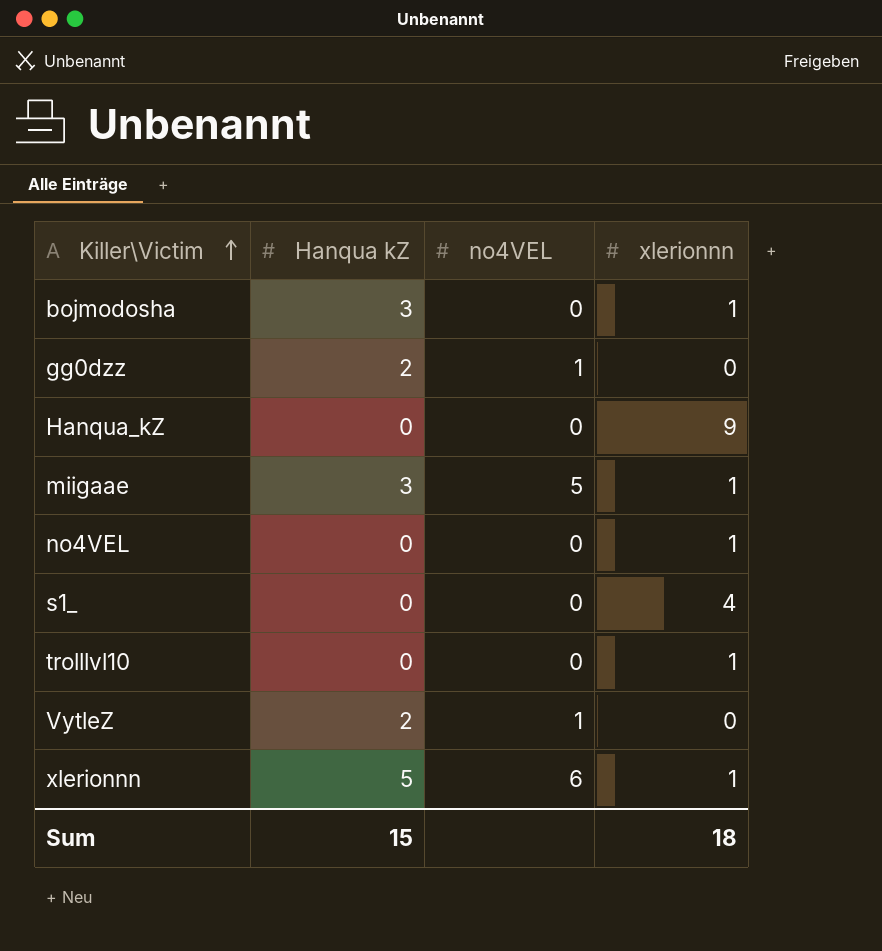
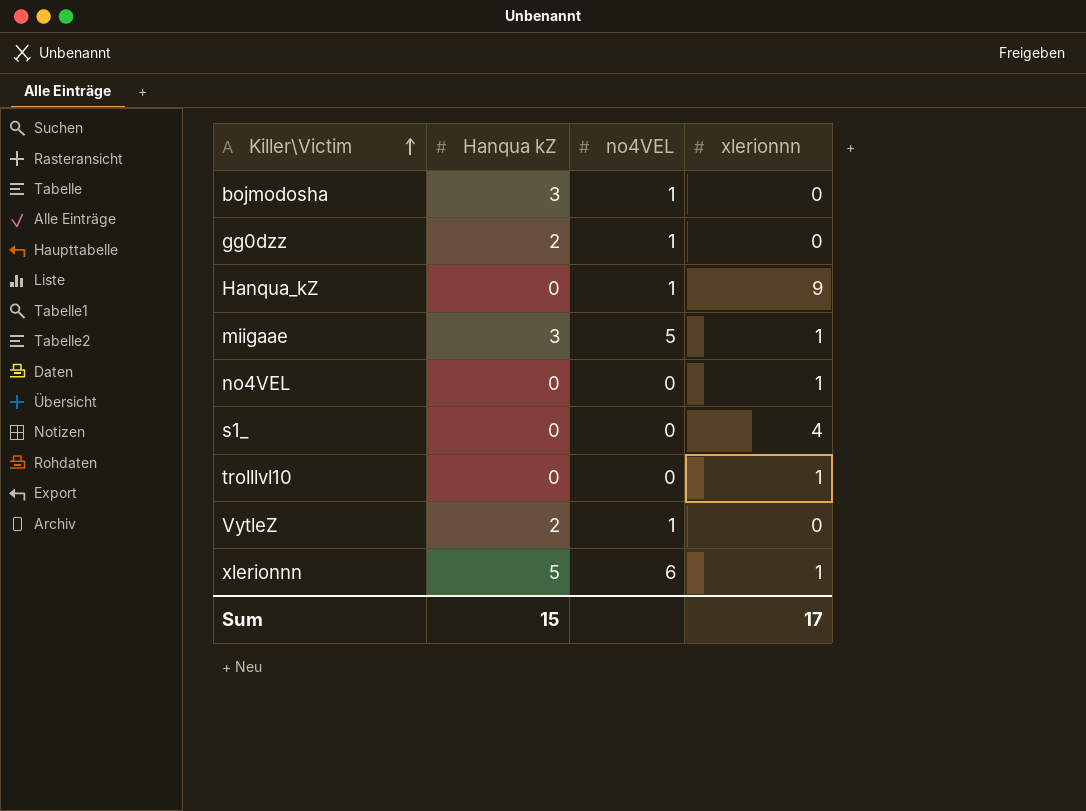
bojmodosha | no4VEL: 0 -> 1
bojmodosha | xlerionnn: 1 -> 0
Hanqua_kZ | no4VEL: 0 -> 1
Sum | xlerionnn: 18 -> 17

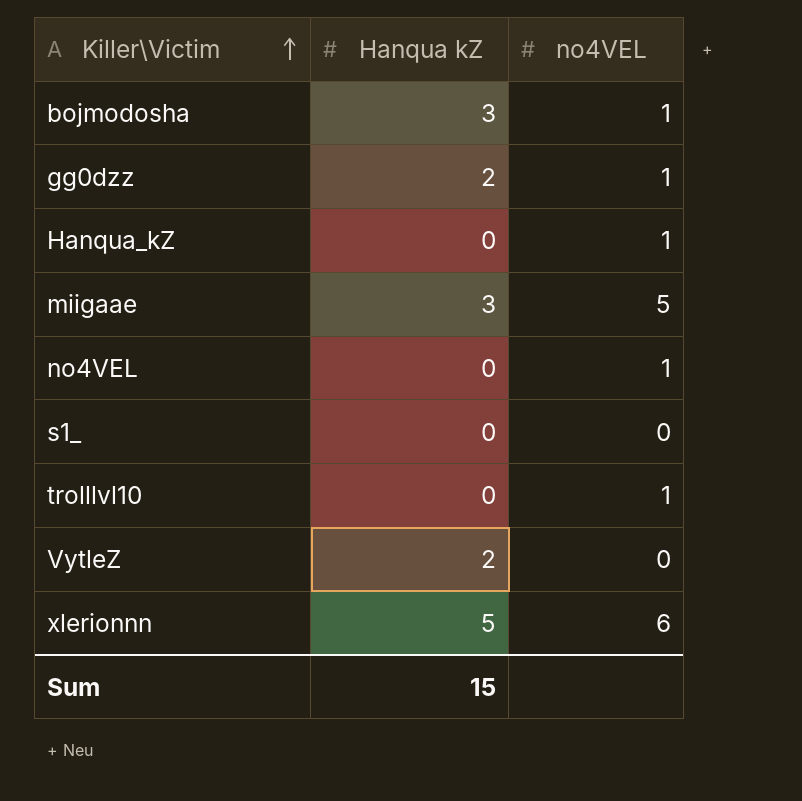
column xlerionnn | position: 4 -> none
no4VEL | no4VEL: 0 -> 1
trolllvl10 | no4VEL: 0 -> 1
VytleZ | no4VEL: 1 -> 0

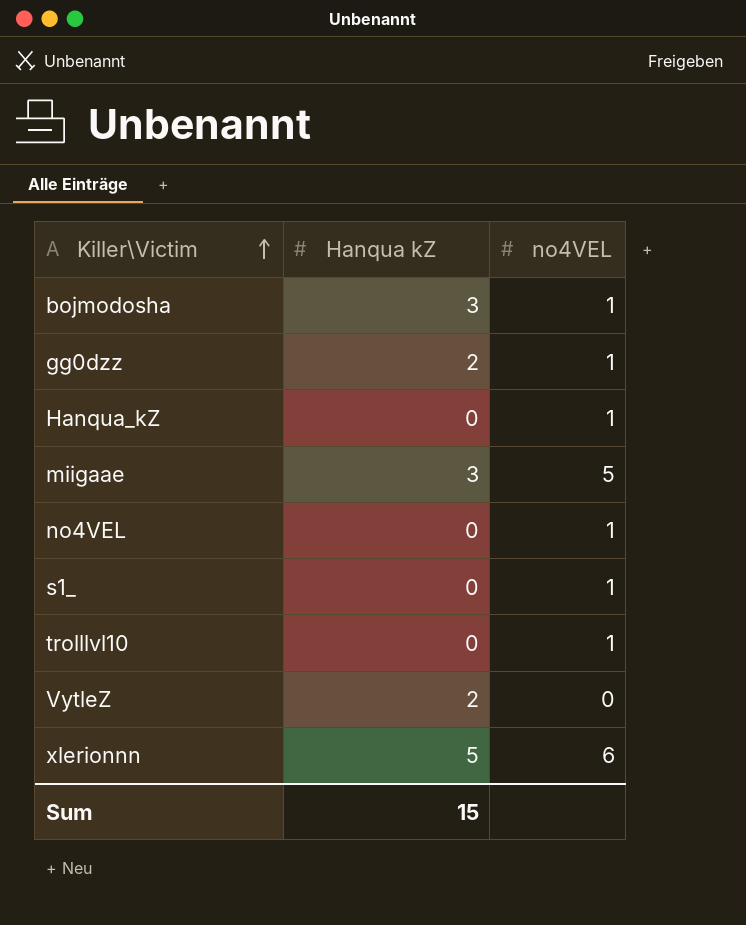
s1_ | no4VEL: 0 -> 1

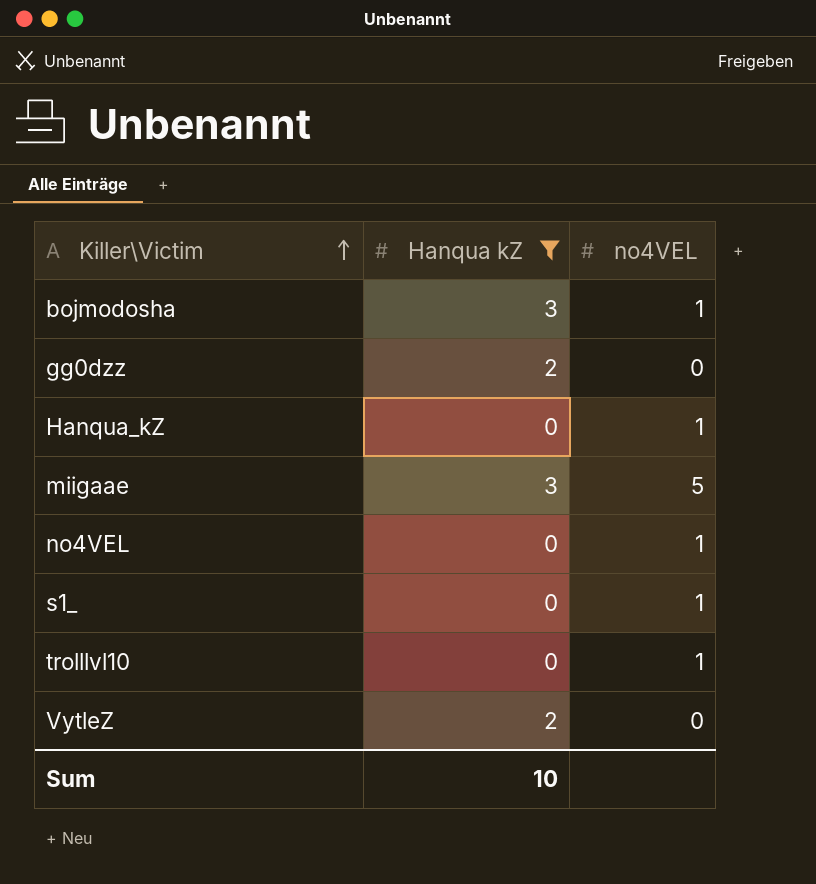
filter: none -> Hanqua kZ != 5
gg0dzz | no4VEL: 1 -> 0
Sum | Hanqua kZ: 15 -> 10

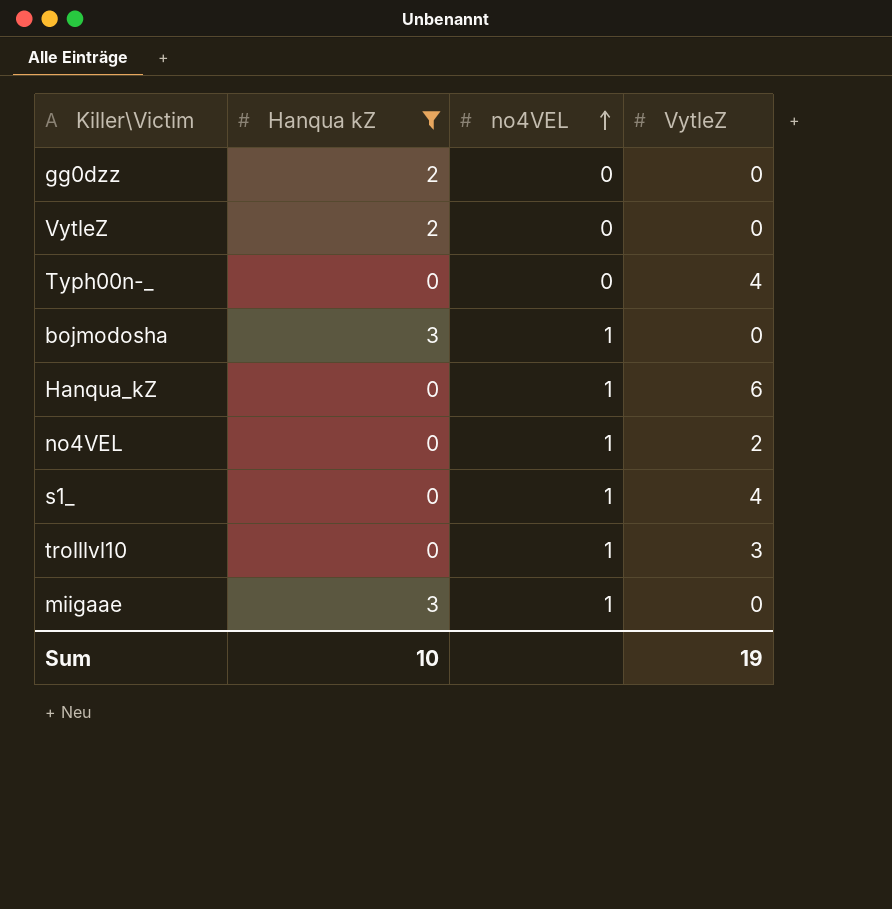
row order: Killer\Victim ascending -> no4VEL ascending
column VytleZ | position: none -> 4
row Typh00n-_: none -> 0 | 0 | 4
miigaae | no4VEL: 5 -> 1

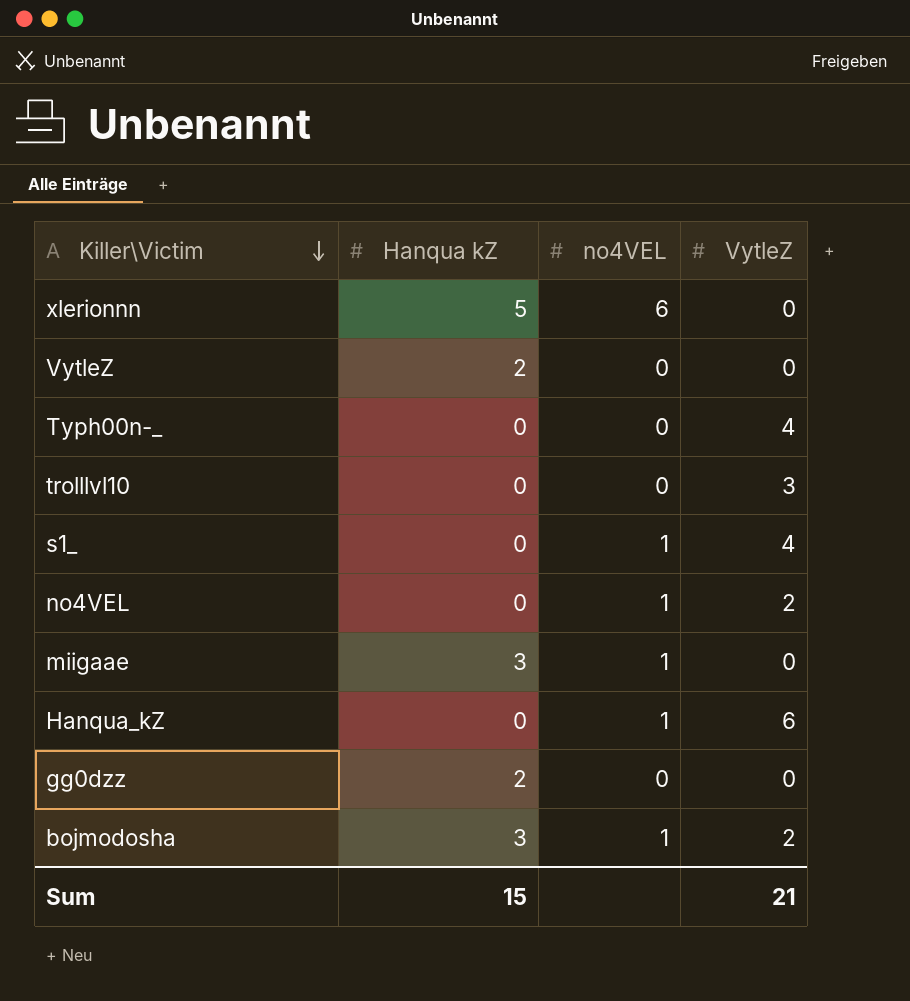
filter: Hanqua kZ != 5 -> none
row order: no4VEL ascending -> Killer\Victim descending
trolllvl10 | no4VEL: 1 -> 0
bojmodosha | VytleZ: 0 -> 2
Sum | Hanqua kZ: 10 -> 15
Sum | VytleZ: 19 -> 21

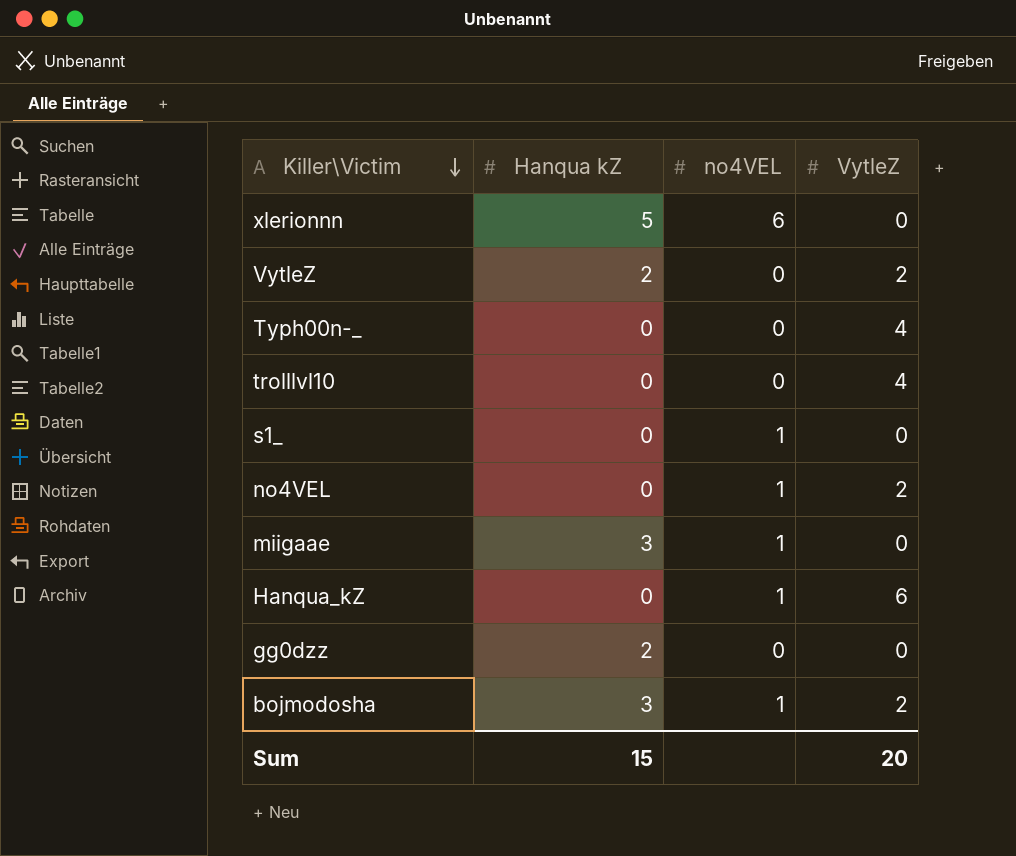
VytleZ | VytleZ: 0 -> 2
trolllvl10 | VytleZ: 3 -> 4
s1_ | VytleZ: 4 -> 0
Sum | VytleZ: 21 -> 20

